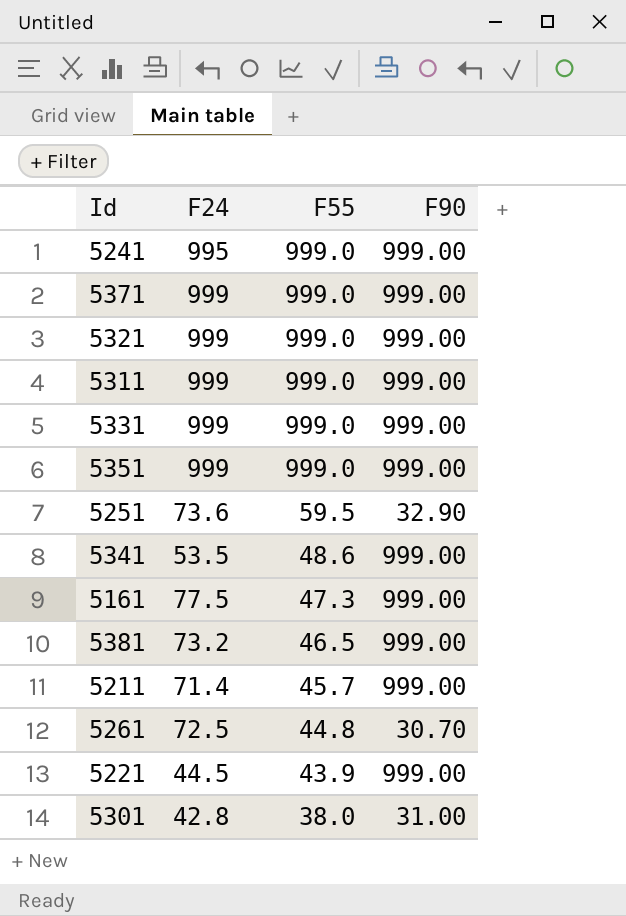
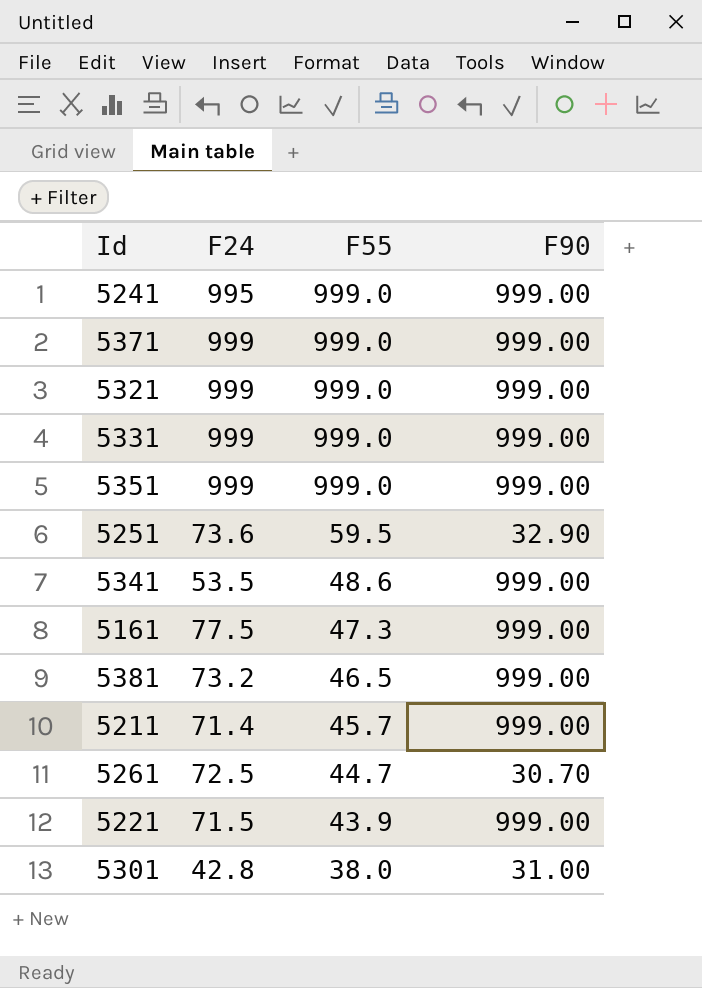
row 5311: 999 | 999.0 | 999.00 -> none
5261 | F55: 44.8 -> 44.7
5221 | F24: 44.5 -> 71.5

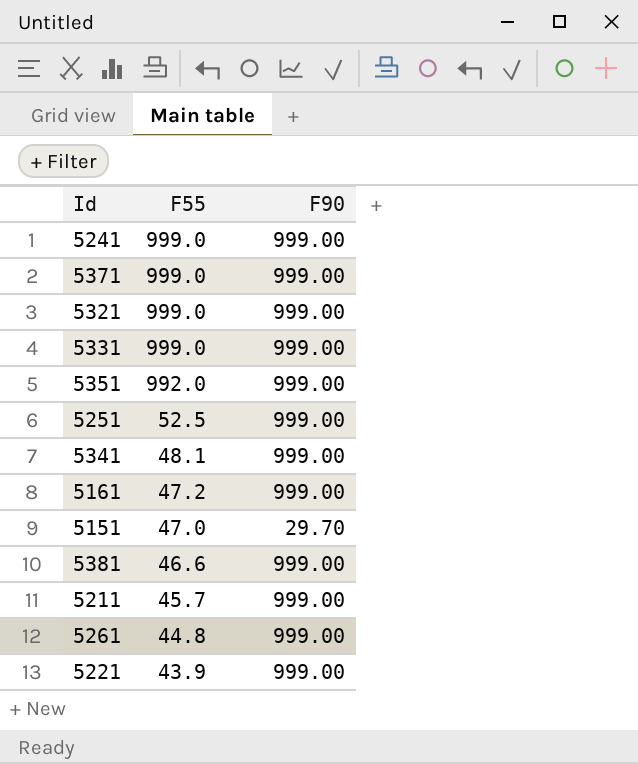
column F24 | position: 2 -> none
row 5301: 42.8 | 38.0 | 31.00 -> none
5351 | F55: 999.0 -> 992.0
5251 | F55: 59.5 -> 52.5
5251 | F90: 32.90 -> 999.00
5341 | F55: 48.6 -> 48.1
5161 | F55: 47.3 -> 47.2
row 5151: none -> 47.0 | 29.70
5381 | F55: 46.5 -> 46.6
5261 | F55: 44.7 -> 44.8
5261 | F90: 30.70 -> 999.00

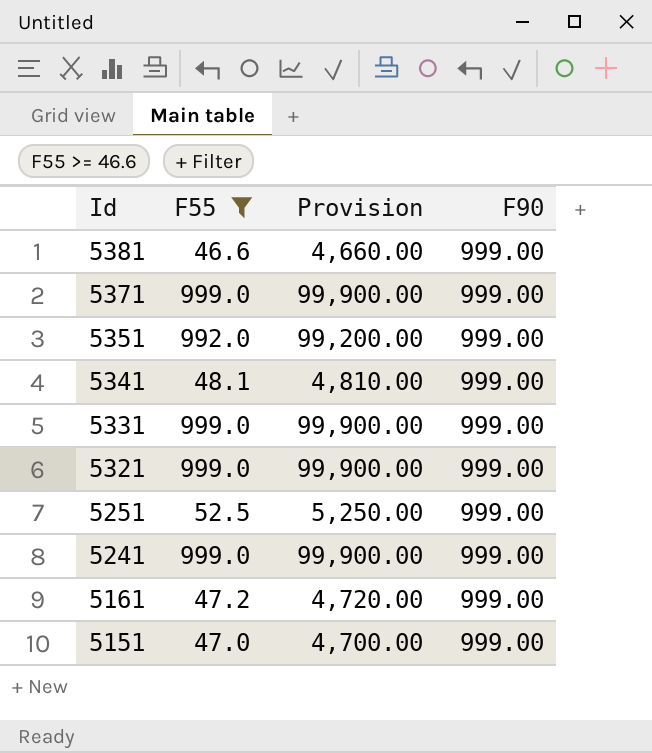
filter: none -> F55 >= 46.6
row order: F55 descending -> Id descending
column Provision | formula: none -> [F55] * 100
5151 | F90: 29.70 -> 999.00

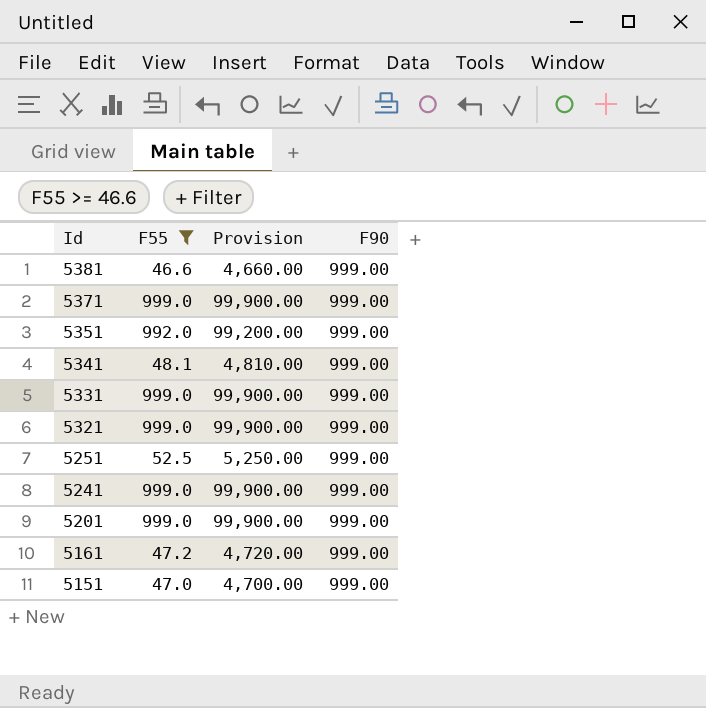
row 5201: none -> 999.0 | 99,900.00 | 999.00

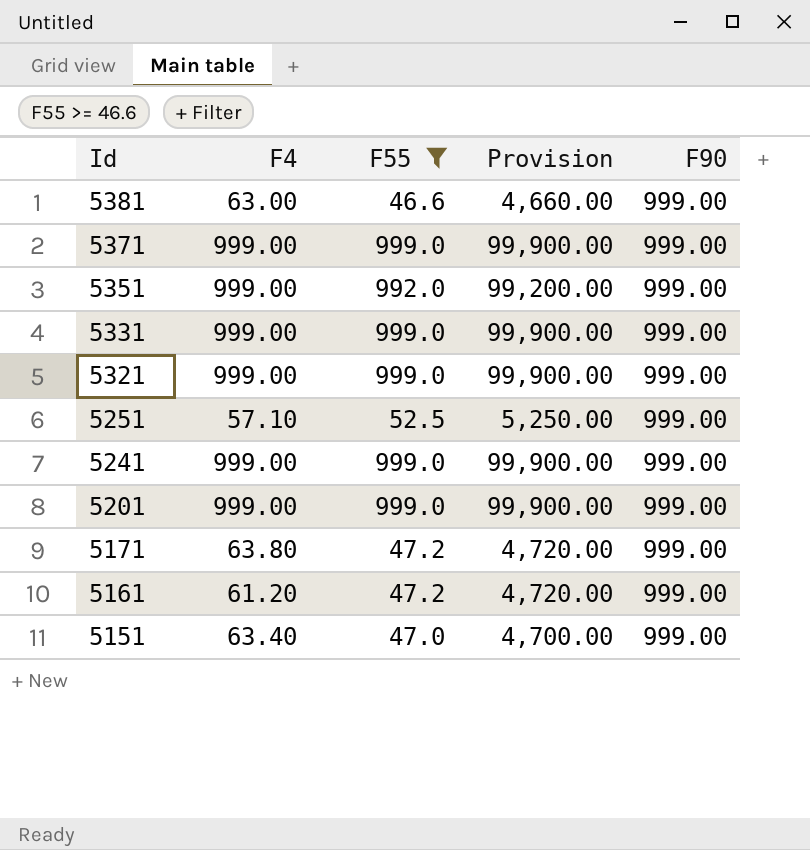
column F4 | position: none -> 2
row 5341: 48.1 | 4,810.00 | 999.00 -> none
row 5171: none -> 63.80 | 47.2 | 4,720.00 | 999.00

